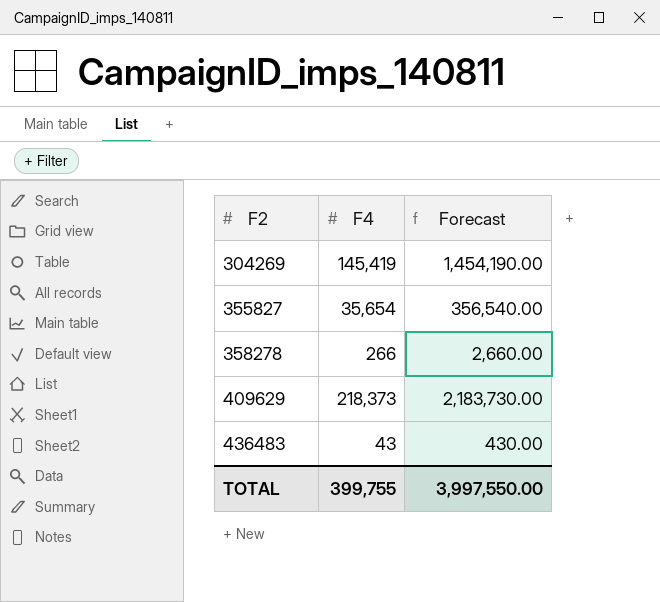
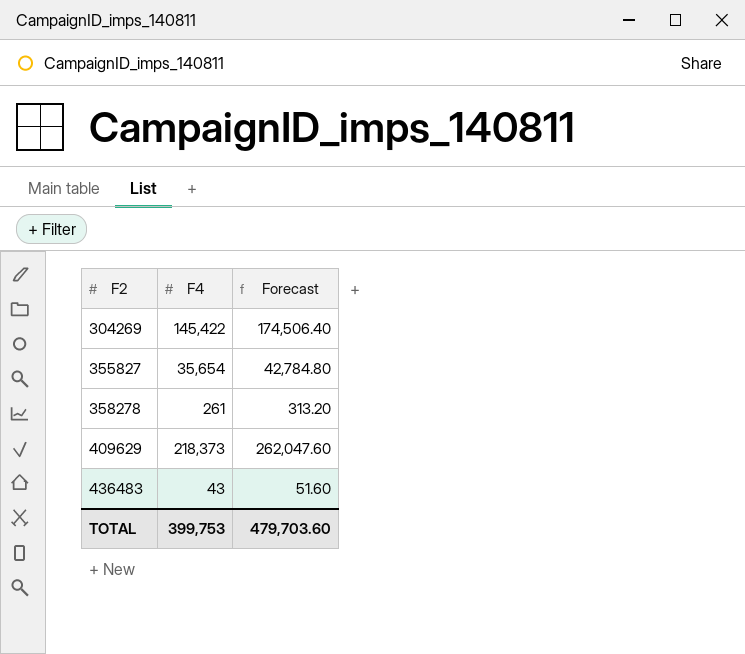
column Forecast | formula: [F4] * 10 -> [F4] * 1.2
304269 | F4: 145,419 -> 145,422
358278 | F4: 266 -> 261
TOTAL | F4: 399,755 -> 399,753
TOTAL | Forecast: 3,997,550.00 -> 479,703.60

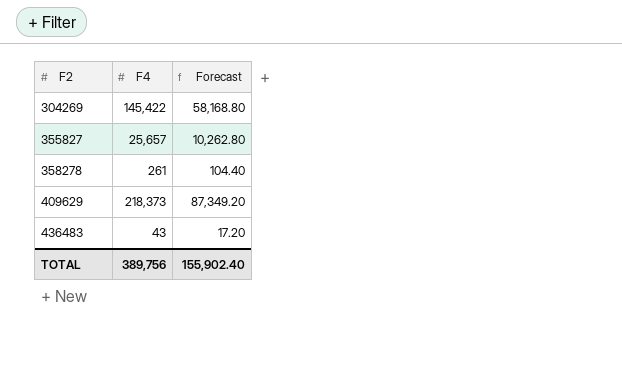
column Forecast | formula: [F4] * 1.2 -> [F4] * 0.4
355827 | F4: 35,654 -> 25,657
TOTAL | F4: 399,753 -> 389,756
TOTAL | Forecast: 479,703.60 -> 155,902.40

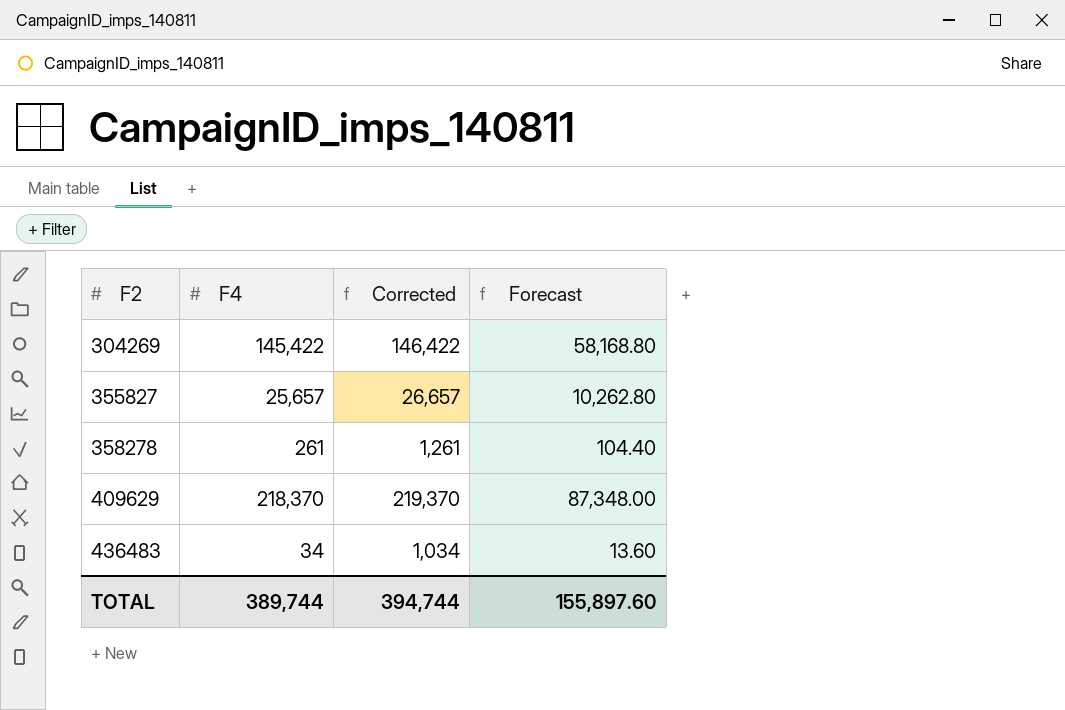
column Corrected | formula: none -> [F4] + 1000
409629 | F4: 218,373 -> 218,370
409629 | Forecast: 87,349.20 -> 87,348.00
436483 | F4: 43 -> 34
436483 | Forecast: 17.20 -> 13.60
TOTAL | F4: 389,756 -> 389,744
TOTAL | Forecast: 155,902.40 -> 155,897.60

